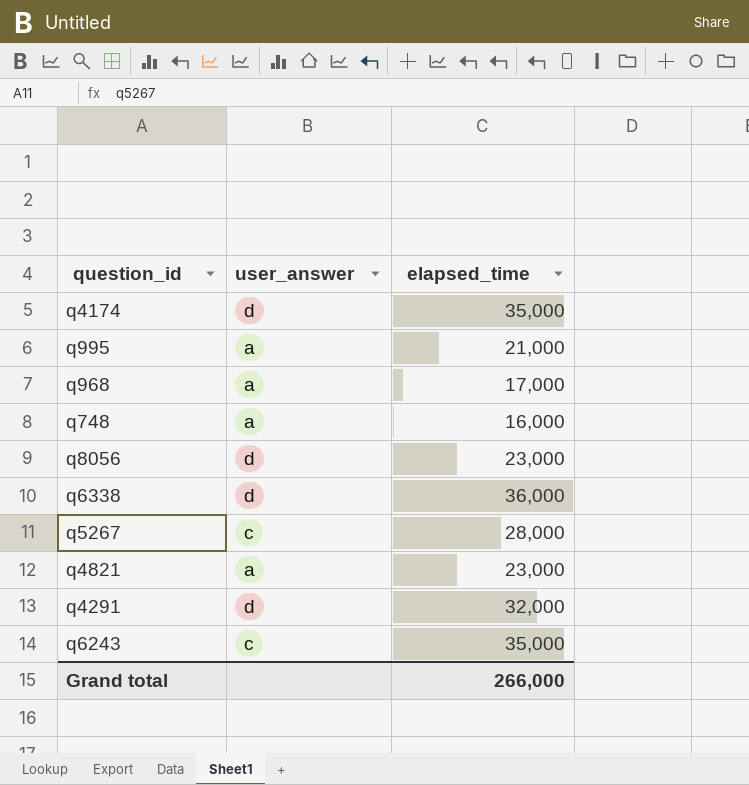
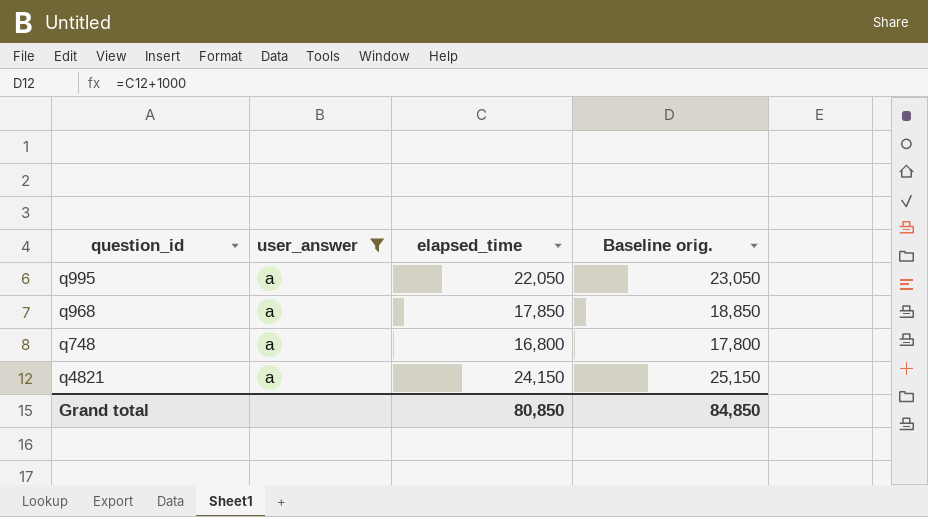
filter: none -> user_answer = a
column Baseline orig. | formula: none -> [elapsed_time] + 1000
q995 | elapsed_time: 21,000 -> 22,050
q968 | elapsed_time: 17,000 -> 17,850
q748 | elapsed_time: 16,000 -> 16,800
q4821 | elapsed_time: 23,000 -> 24,150
Grand total | elapsed_time: 266,000 -> 80,850

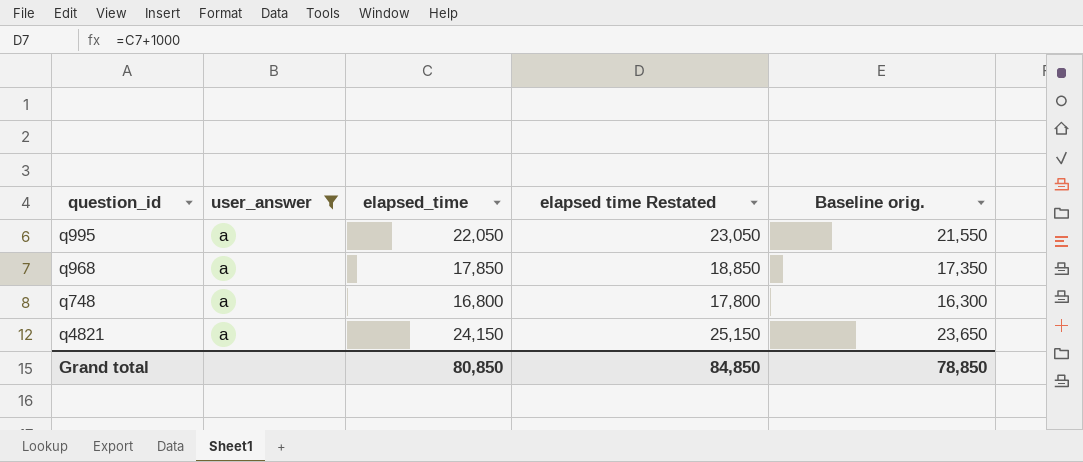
column elapsed time Restated | formula: none -> [elapsed_time] + 1000
column Baseline orig. | formula: [elapsed_time] + 1000 -> [elapsed_time] - 500
Grand total | Baseline orig.: 84,850 -> 78,850

